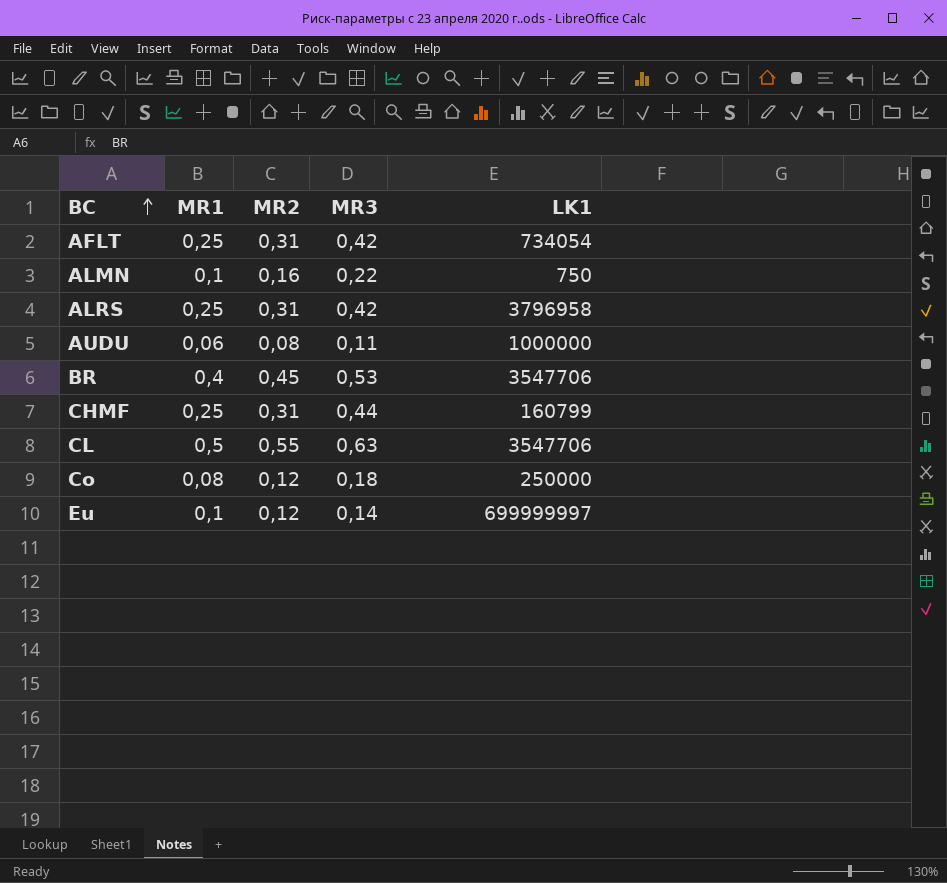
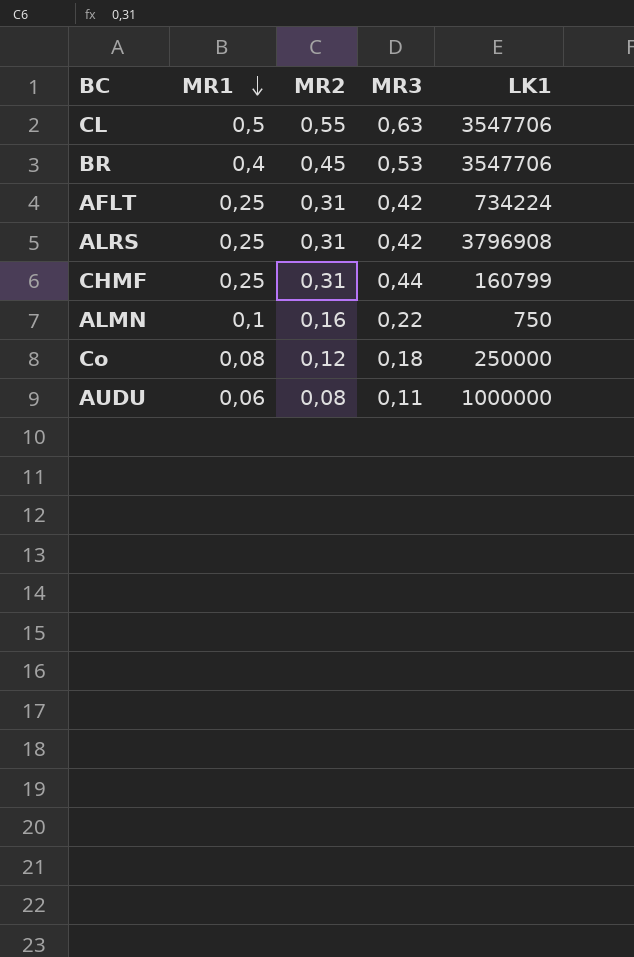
row order: BC ascending -> MR1 descending
row Eu: 0,1 | 0,12 | 0,14 | 699999997 -> none
AFLT | LK1: 734054 -> 734224
ALRS | LK1: 3796958 -> 3796908

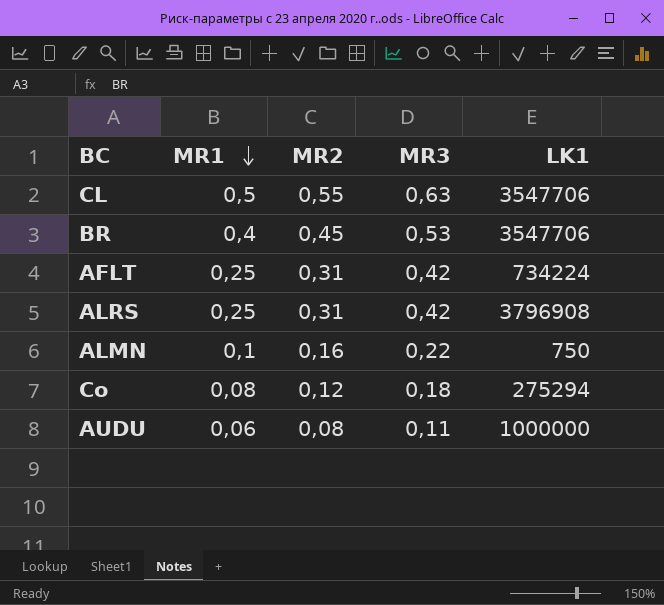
row CHMF: 0,25 | 0,31 | 0,44 | 160799 -> none
Co | LK1: 250000 -> 275294

